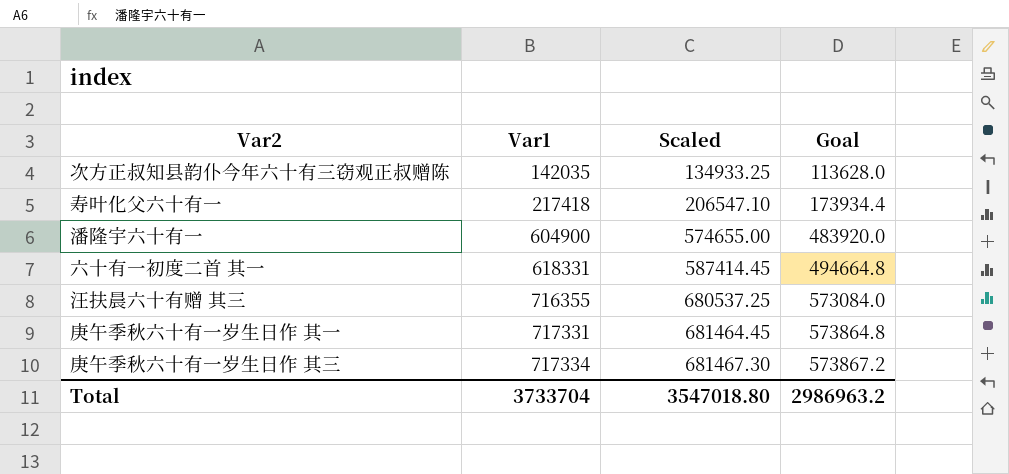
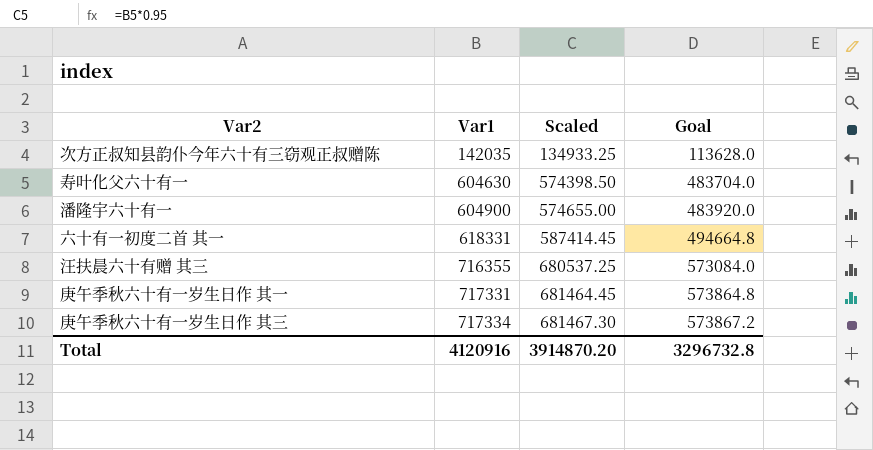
寿叶化父六十有一 | Var1: 217418 -> 604630
寿叶化父六十有一 | Scaled: 206547.10 -> 574398.50
寿叶化父六十有一 | Goal: 173934.4 -> 483704.0
Total | Var1: 3733704 -> 4120916
Total | Scaled: 3547018.80 -> 3914870.20
Total | Goal: 2986963.2 -> 3296732.8

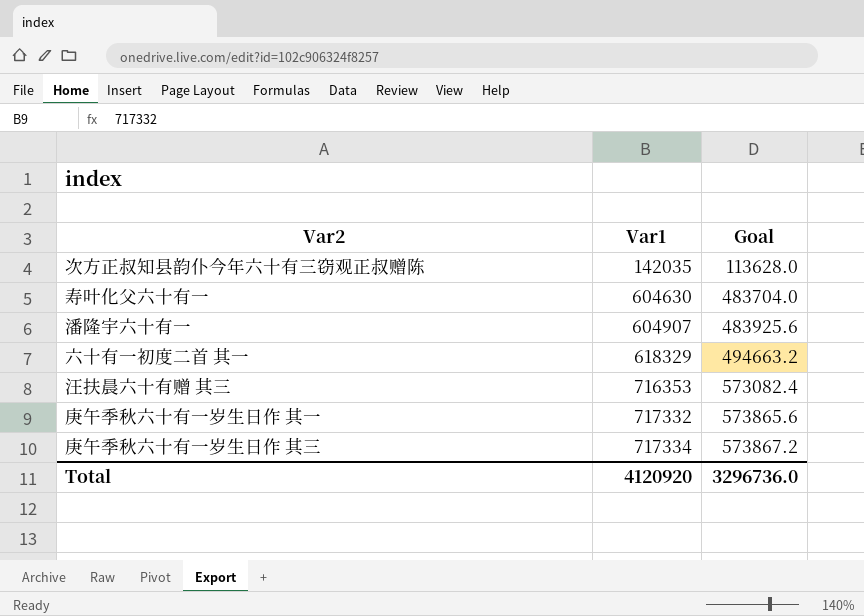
column Scaled | formula: [Var1] * 0.95 -> none
潘隆宇六十有一 | Var1: 604900 -> 604907
潘隆宇六十有一 | Goal: 483920.0 -> 483925.6
六十有一初度二首 其一 | Var1: 618331 -> 618329
六十有一初度二首 其一 | Goal: 494664.8 -> 494663.2
汪扶晨六十有赠 其三 | Var1: 716355 -> 716353
汪扶晨六十有赠 其三 | Goal: 573084.0 -> 573082.4
庚午季秋六十有一岁生日作 其一 | Var1: 717331 -> 717332
庚午季秋六十有一岁生日作 其一 | Goal: 573864.8 -> 573865.6
Total | Var1: 4120916 -> 4120920
Total | Goal: 3296732.8 -> 3296736.0

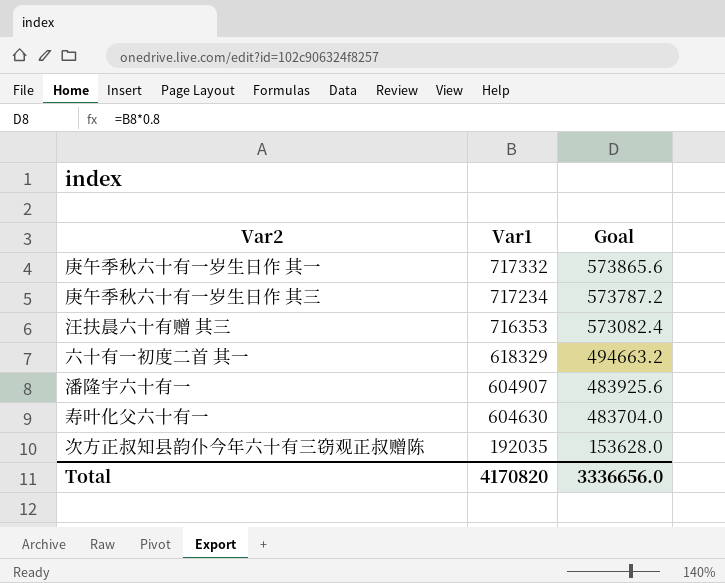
row order: Var1 ascending -> Var1 descending
庚午季秋六十有一岁生日作 其三 | Var1: 717334 -> 717234
庚午季秋六十有一岁生日作 其三 | Goal: 573867.2 -> 573787.2
次方正叔知县韵仆今年六十有三窃观正叔赠陈 | Var1: 142035 -> 192035
次方正叔知县韵仆今年六十有三窃观正叔赠陈 | Goal: 113628.0 -> 153628.0
Total | Var1: 4120920 -> 4170820
Total | Goal: 3296736.0 -> 3336656.0

